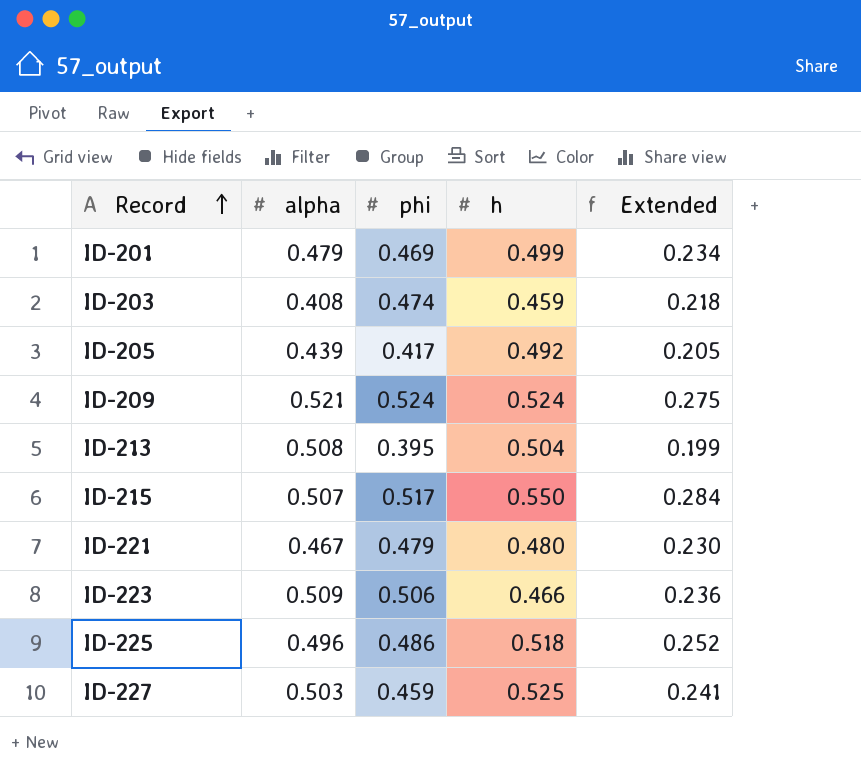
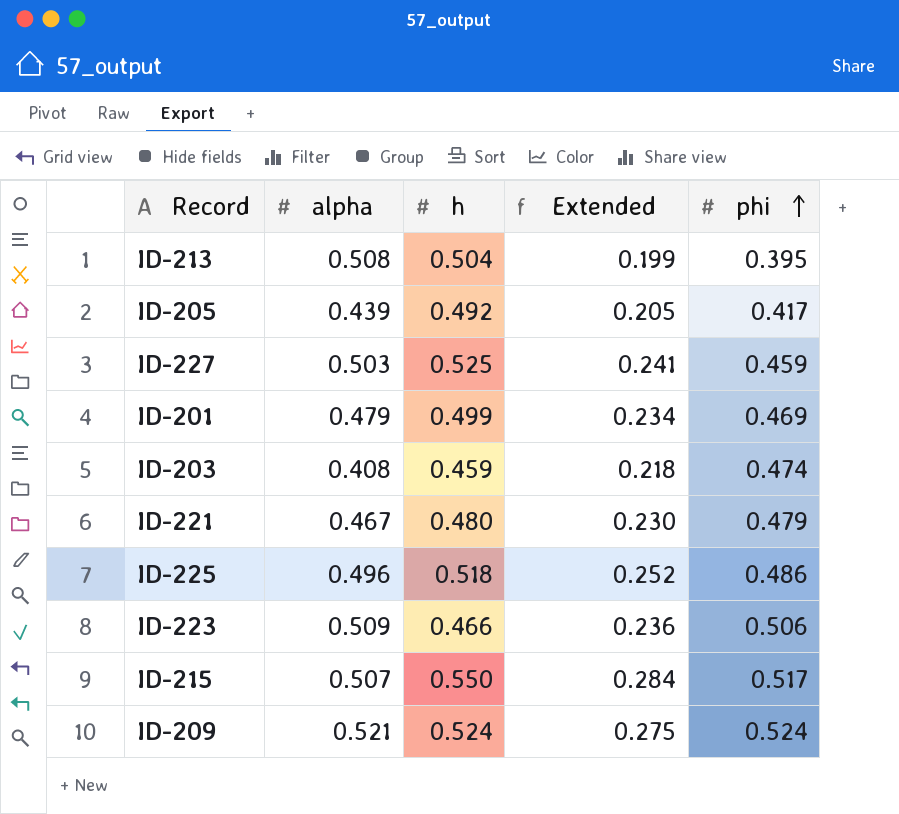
row order: Record ascending -> phi ascending
column phi | position: 3 -> 5

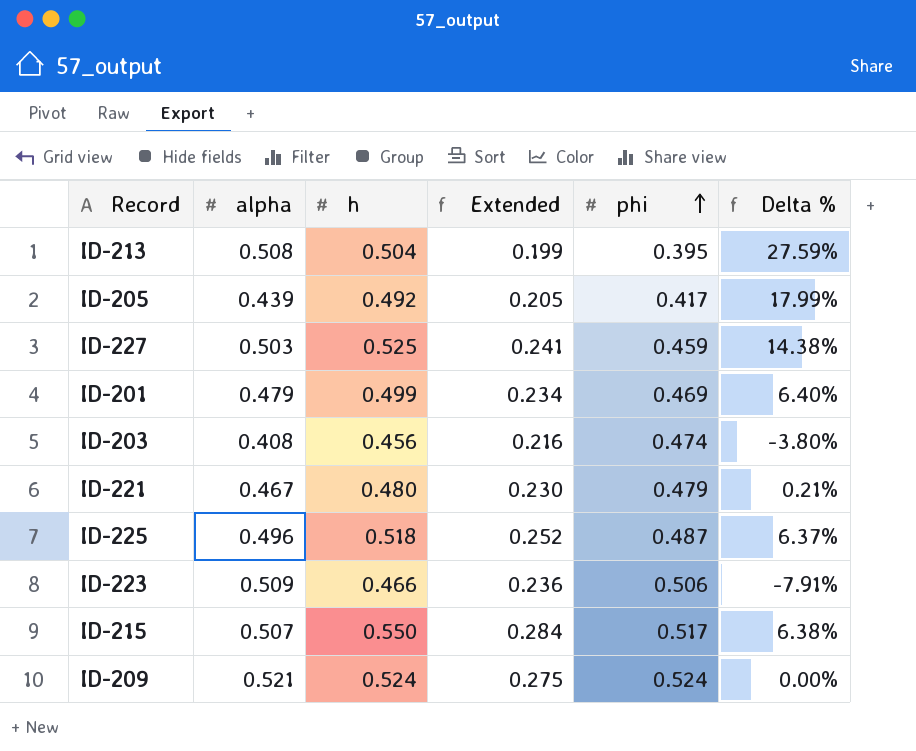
column Delta % | formula: none -> ([h] - [phi]) / [phi]
ID-203 | h: 0.459 -> 0.456
ID-203 | Extended: 0.218 -> 0.216
ID-225 | phi: 0.486 -> 0.487

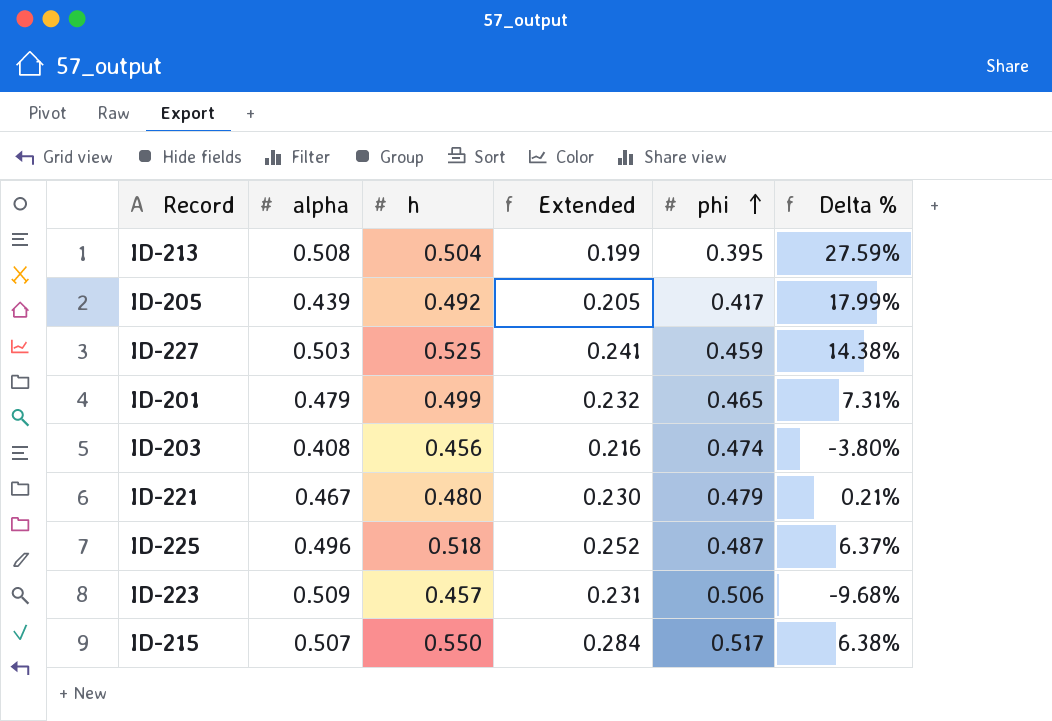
row ID-209: 0.521 | 0.524 | 0.275 | 0.524 | 0.00% -> none
ID-201 | Extended: 0.234 -> 0.232
ID-201 | phi: 0.469 -> 0.465
ID-201 | Delta %: 6.40% -> 7.31%
ID-223 | h: 0.466 -> 0.457
ID-223 | Extended: 0.236 -> 0.231
ID-223 | Delta %: -7.91% -> -9.68%

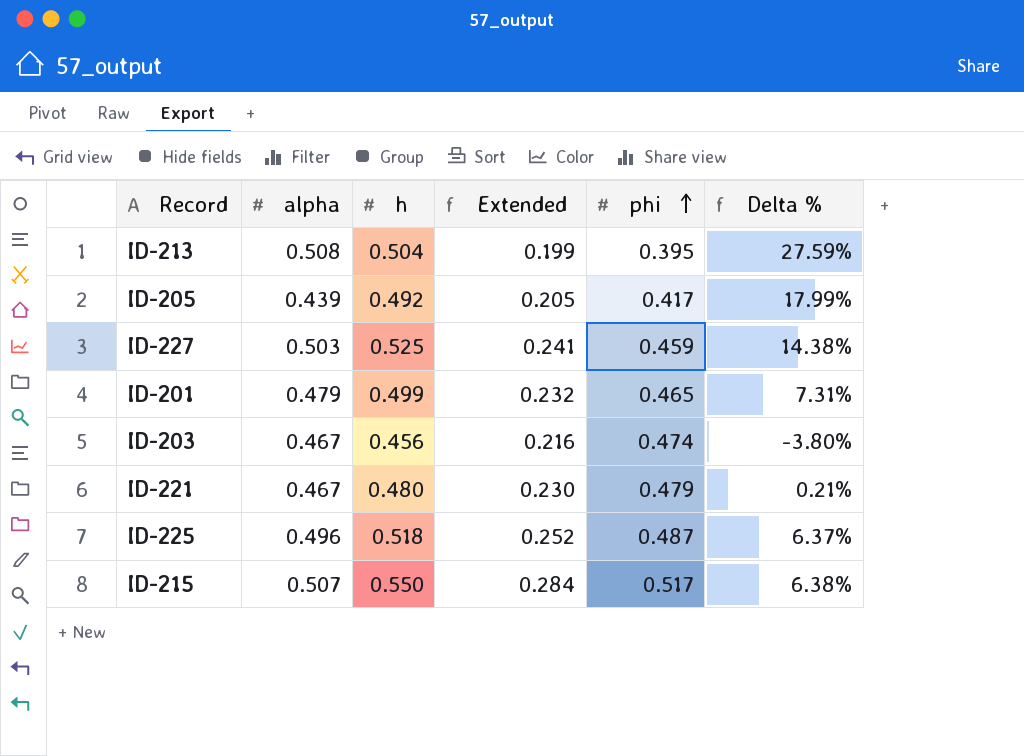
row ID-223: 0.509 | 0.457 | 0.231 | 0.506 | -9.68% -> none
ID-203 | alpha: 0.408 -> 0.467

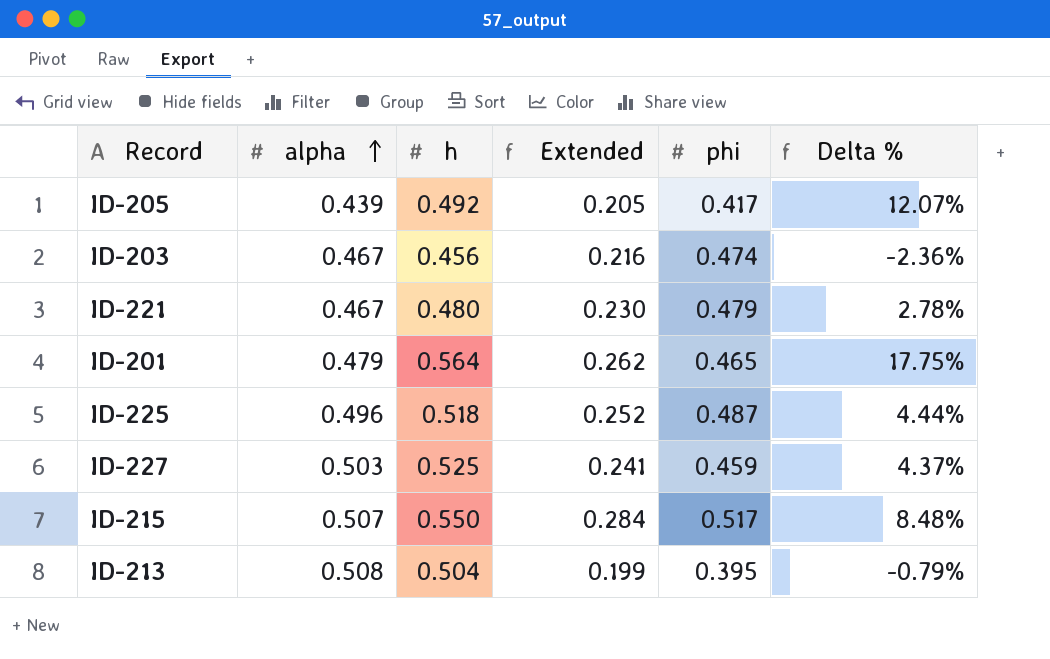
row order: phi ascending -> alpha ascending
column Delta % | formula: ([h] - [phi]) / [phi] -> ([h] - [alpha]) / [alpha]
ID-201 | h: 0.499 -> 0.564
ID-201 | Extended: 0.232 -> 0.262

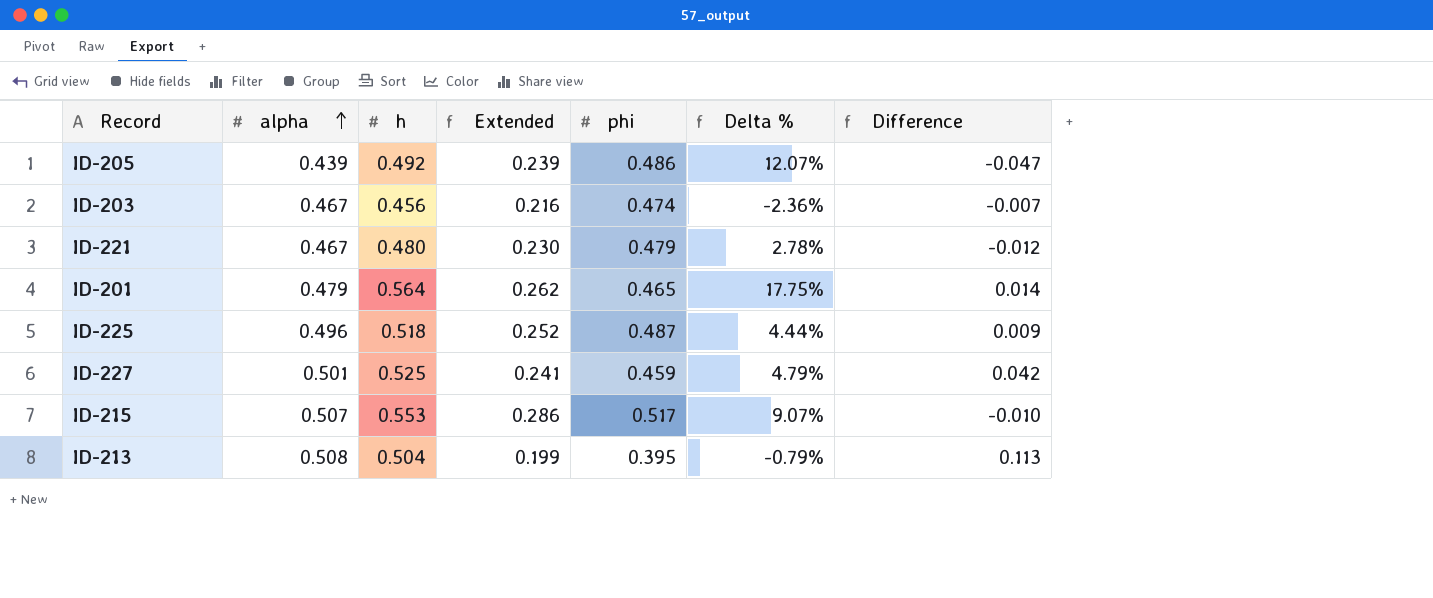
column Difference | formula: none -> [alpha] - [phi]
ID-205 | Extended: 0.205 -> 0.239
ID-205 | phi: 0.417 -> 0.486
ID-227 | alpha: 0.503 -> 0.501
ID-227 | Delta %: 4.37% -> 4.79%
ID-215 | h: 0.550 -> 0.553
ID-215 | Extended: 0.284 -> 0.286
ID-215 | Delta %: 8.48% -> 9.07%

